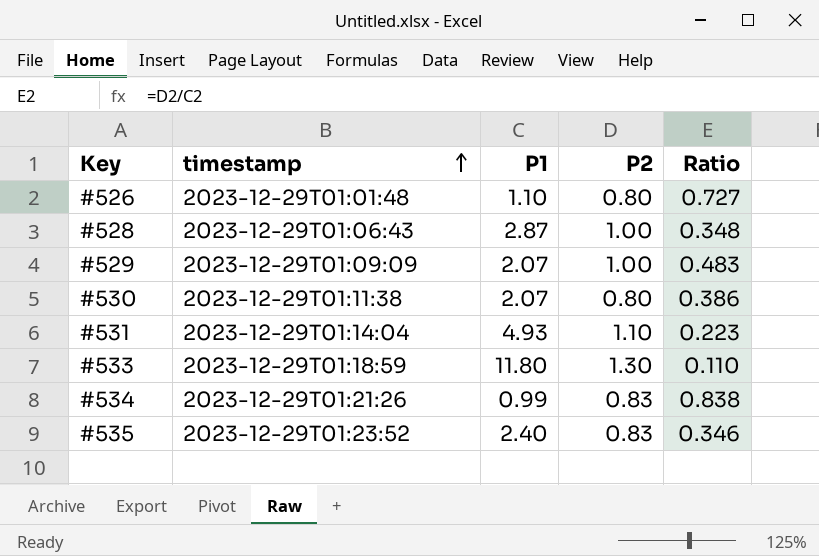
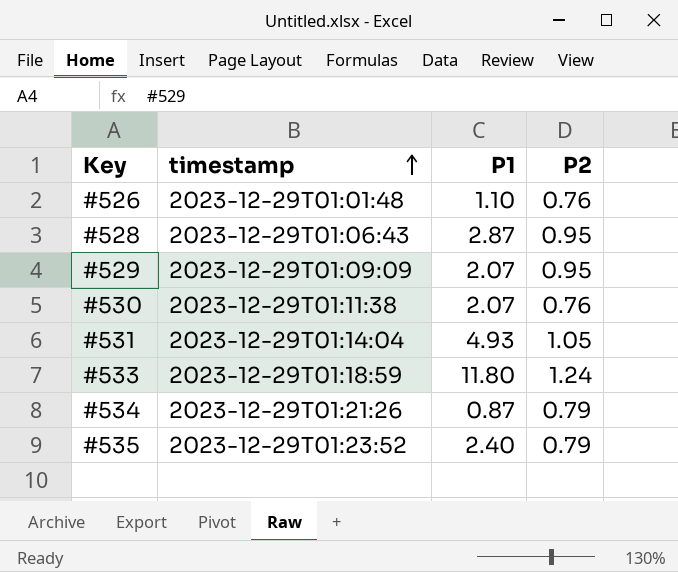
column Ratio | formula: [P2] / [P1] -> none
#526 | P2: 0.80 -> 0.76
#528 | P2: 1.00 -> 0.95
#529 | P2: 1.00 -> 0.95
#530 | P2: 0.80 -> 0.76
#531 | P2: 1.10 -> 1.05
#533 | P2: 1.30 -> 1.24
#534 | P1: 0.99 -> 0.87
#534 | P2: 0.83 -> 0.79
#535 | P2: 0.83 -> 0.79

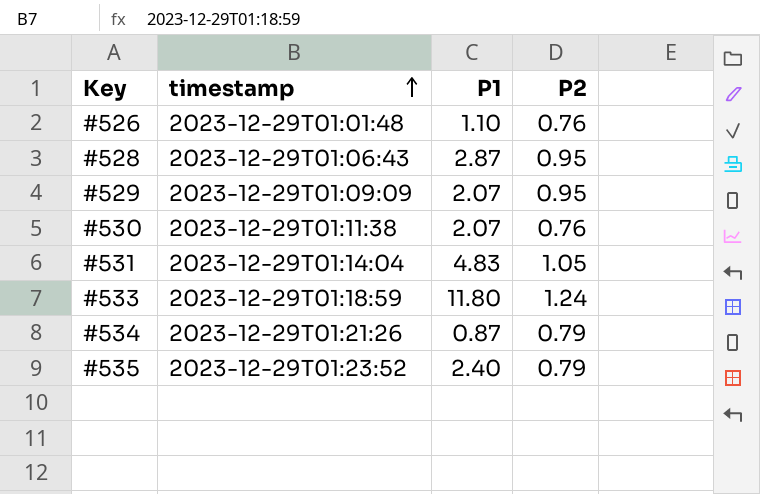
#531 | P1: 4.93 -> 4.83

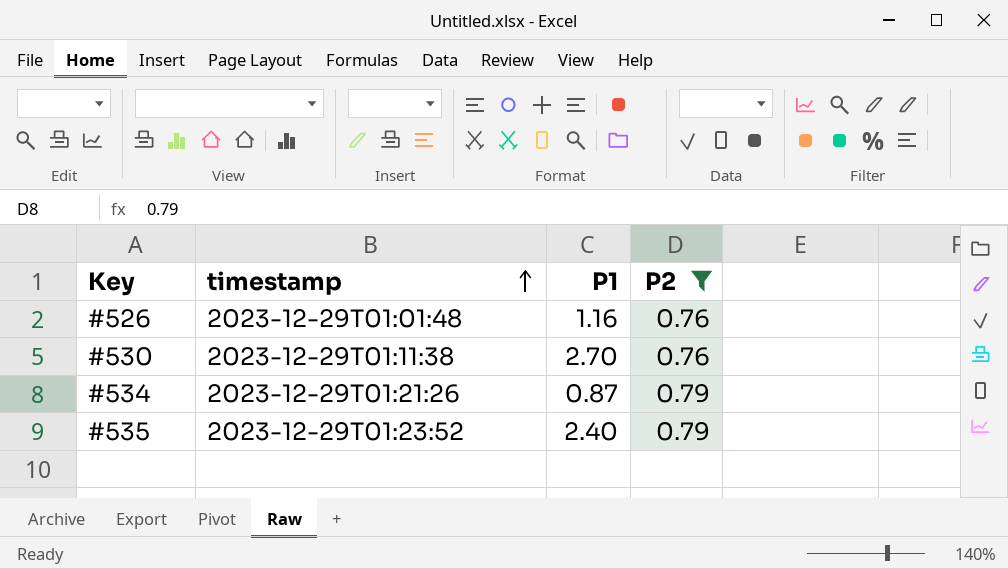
filter: none -> P2 <= 0.79
#526 | P1: 1.10 -> 1.16
#530 | P1: 2.07 -> 2.70

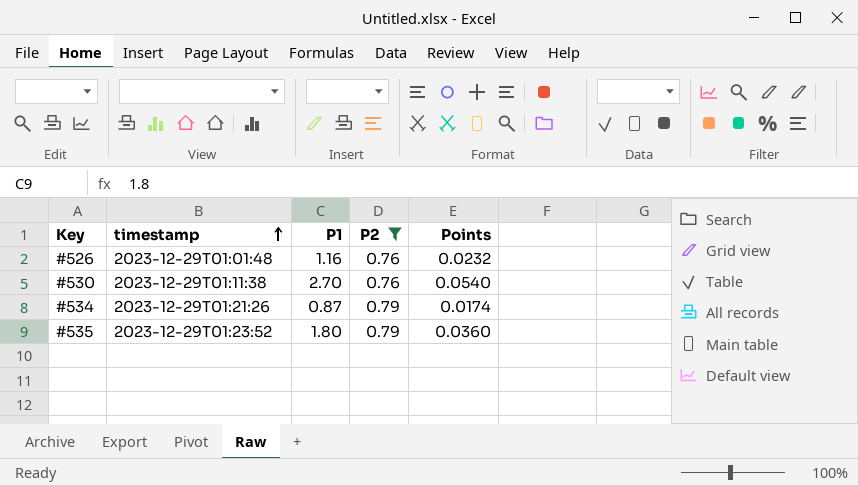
column Points | formula: none -> [P1] * 0.02
#535 | P1: 2.40 -> 1.80

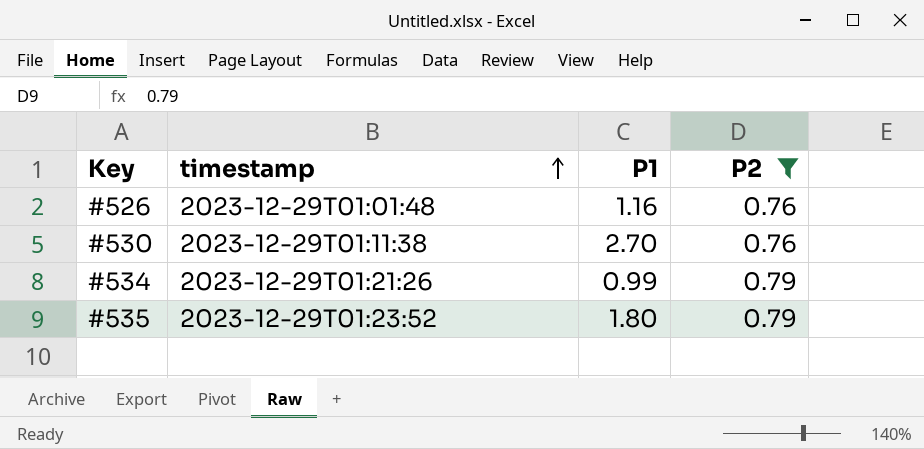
column Points | formula: [P1] * 0.02 -> none
#534 | P1: 0.87 -> 0.99

